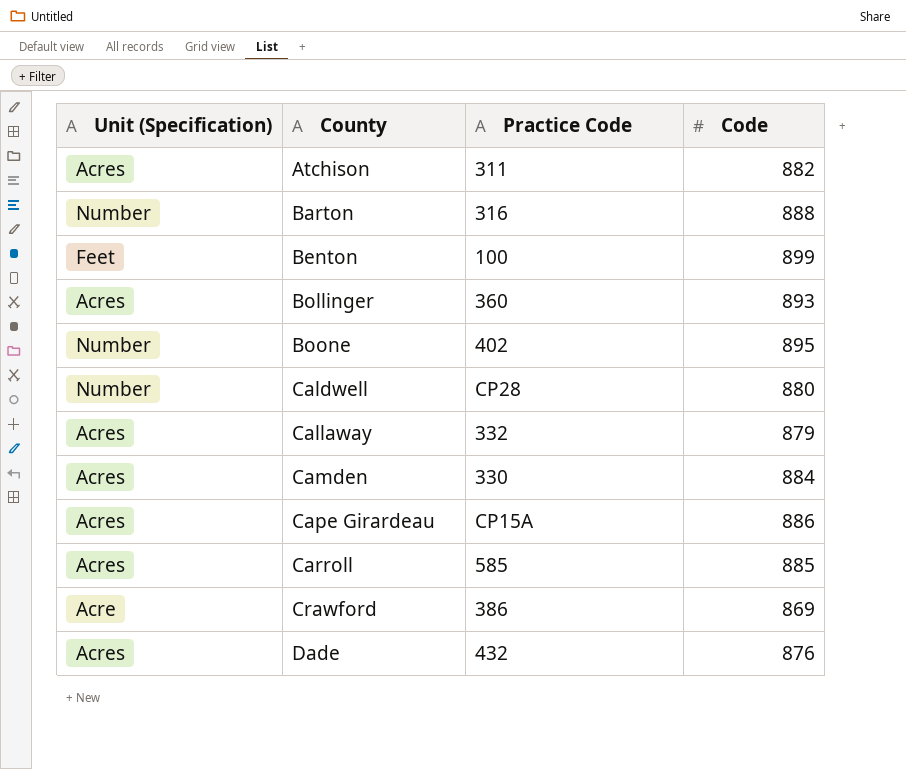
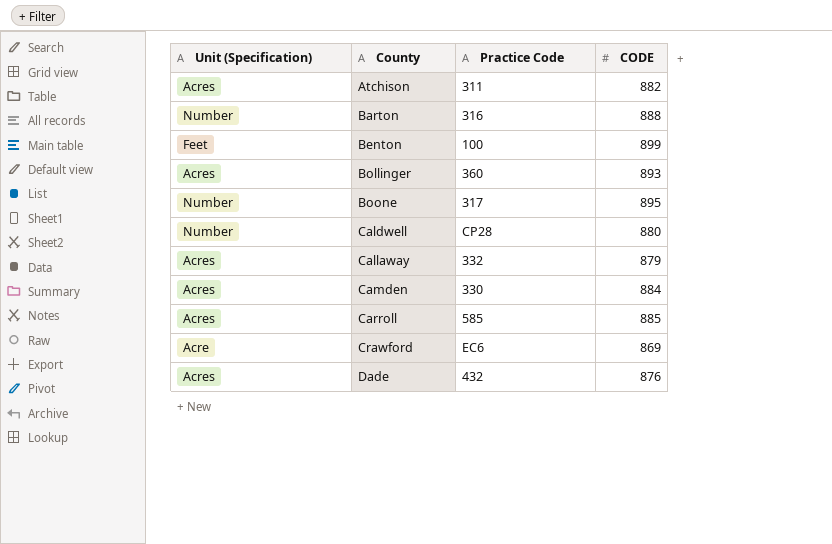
column name: Code -> CODE
row Cape Girardeau: Acres | CP15A | 886 -> none
Boone | Practice Code: 402 -> 317
Crawford | Practice Code: 386 -> EC6

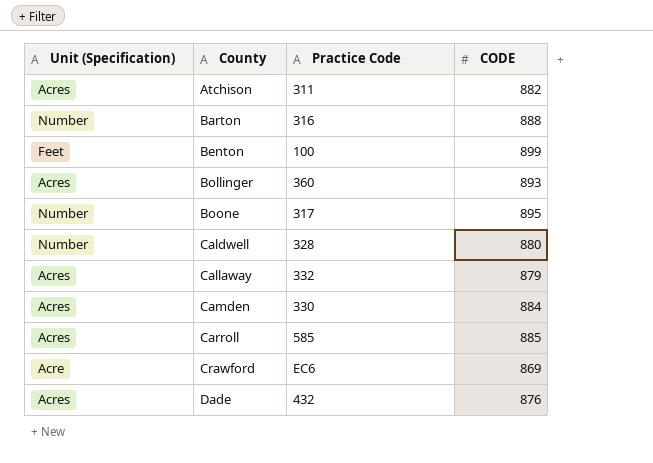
Caldwell | Practice Code: CP28 -> 328

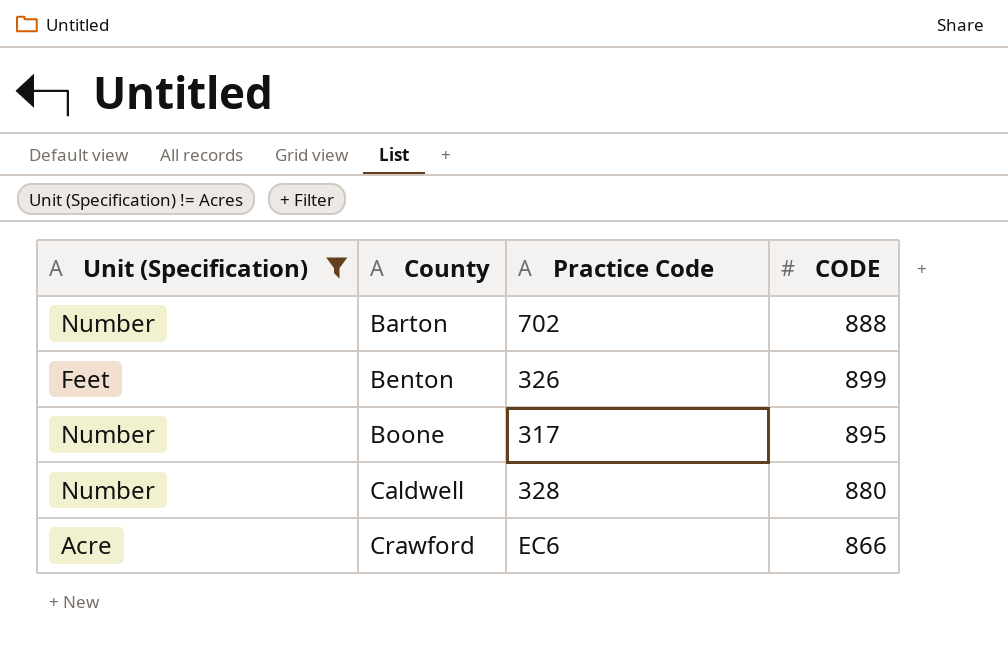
filter: none -> Unit (Specification) != Acres
Barton | Practice Code: 316 -> 702
Benton | Practice Code: 100 -> 326
Crawford | CODE: 869 -> 866

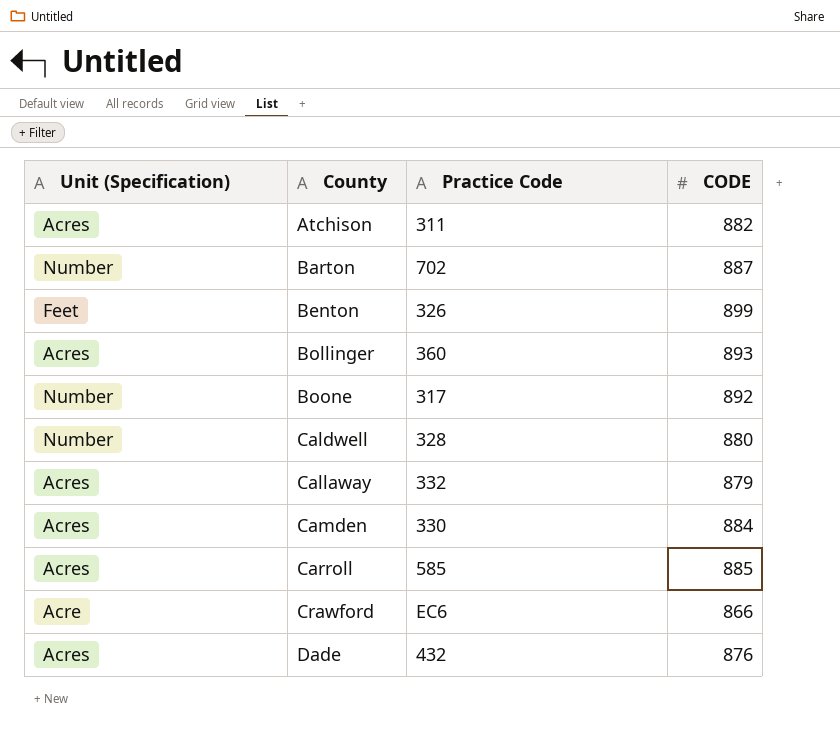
filter: Unit (Specification) != Acres -> none
Barton | CODE: 888 -> 887
Boone | CODE: 895 -> 892

